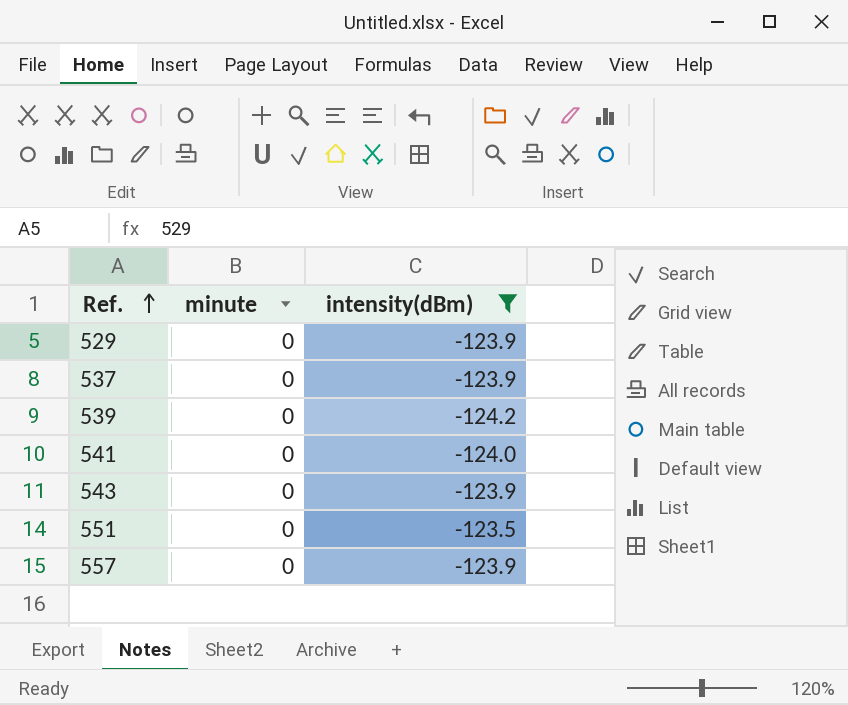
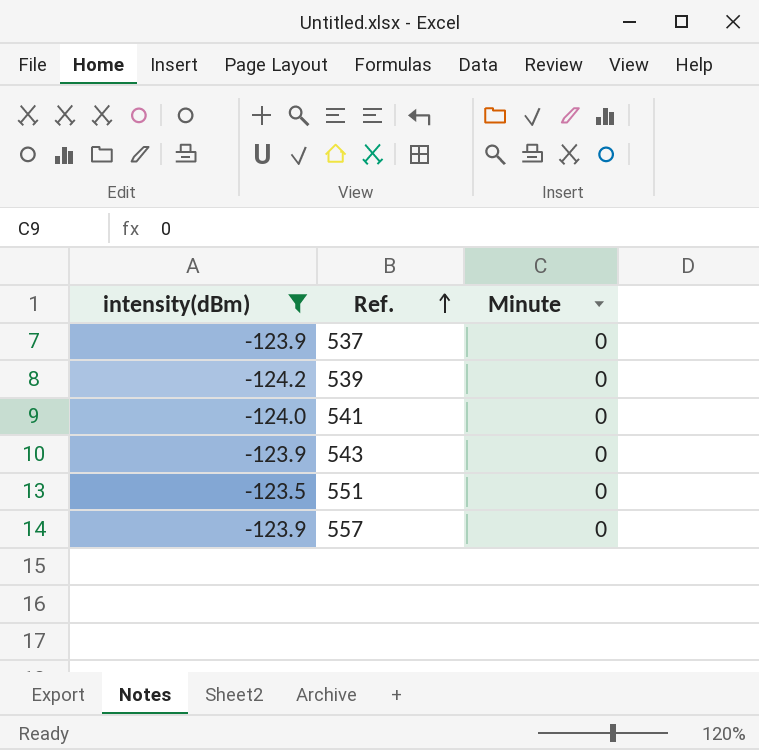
column intensity(dBm) | position: 3 -> 1
column name: minute -> Minute
row 529: 0 | -123.9 -> none

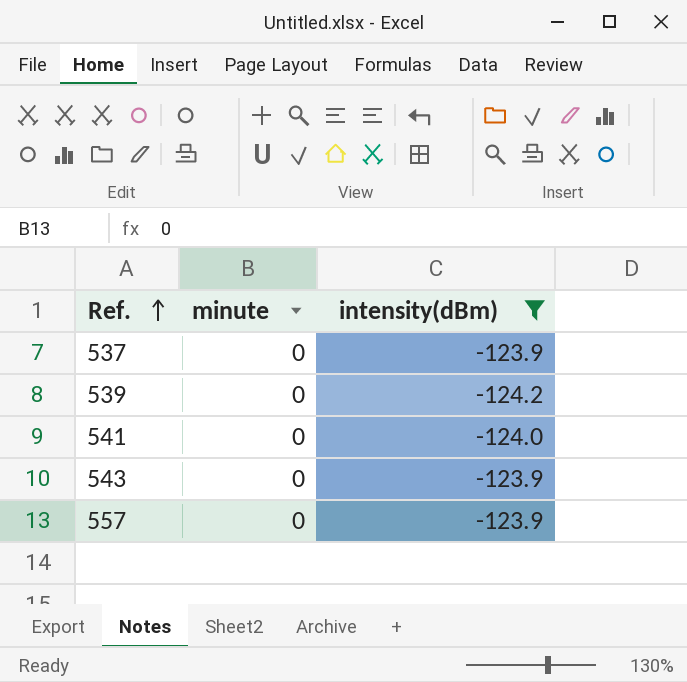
column name: Minute -> minute
column intensity(dBm) | position: 1 -> 3
row 551: -123.5 | 0 -> none

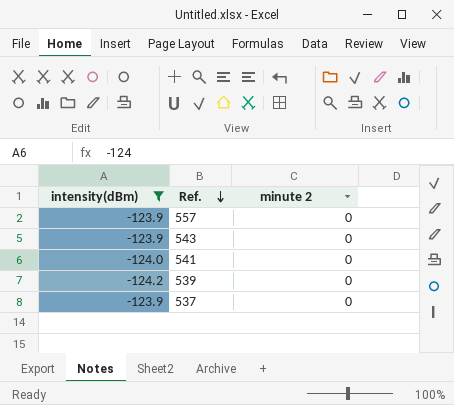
row order: Ref. ascending -> Ref. descending
column intensity(dBm) | position: 3 -> 1
column name: minute -> minute 2

